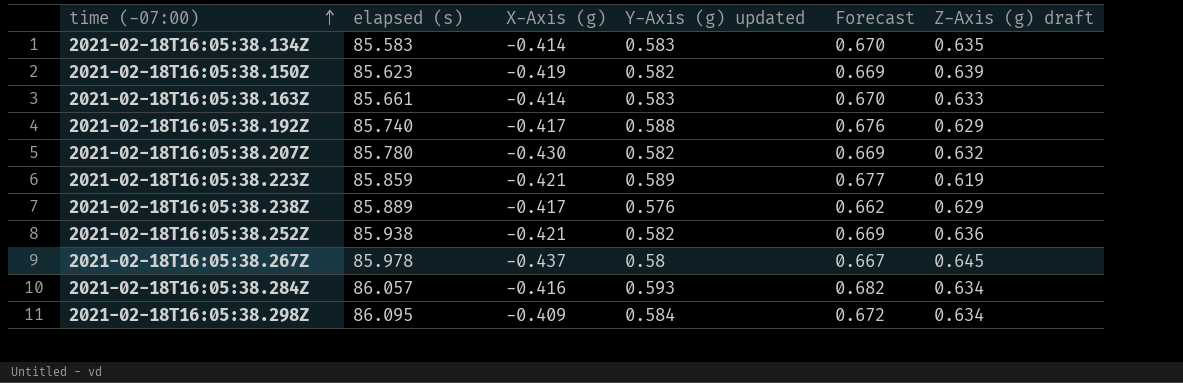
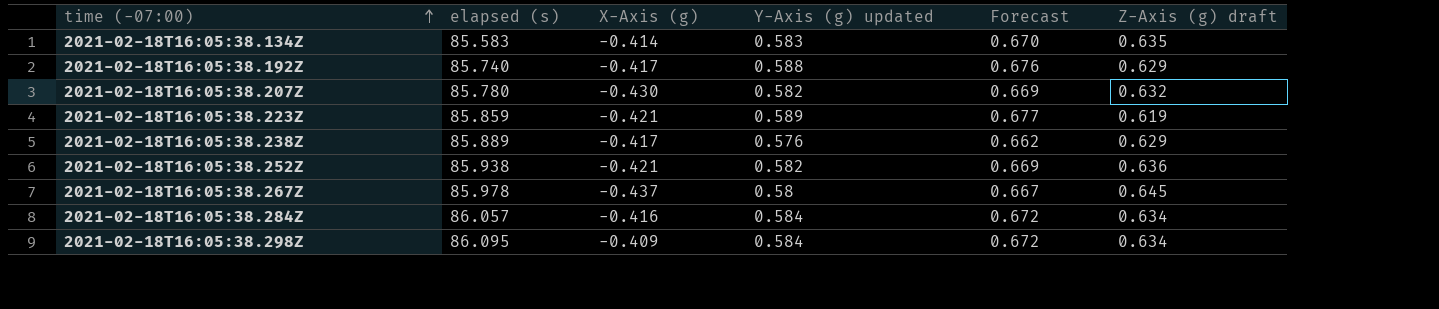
row 2021-02-18T16:05:38.150Z: 85.623 | -0.419 | 0.582 | 0.669 | 0.639 -> none
row 2021-02-18T16:05:38.163Z: 85.661 | -0.414 | 0.583 | 0.670 | 0.633 -> none
2021-02-18T16:05:38.284Z | Y-Axis (g) updated: 0.593 -> 0.584
2021-02-18T16:05:38.284Z | Forecast: 0.682 -> 0.672

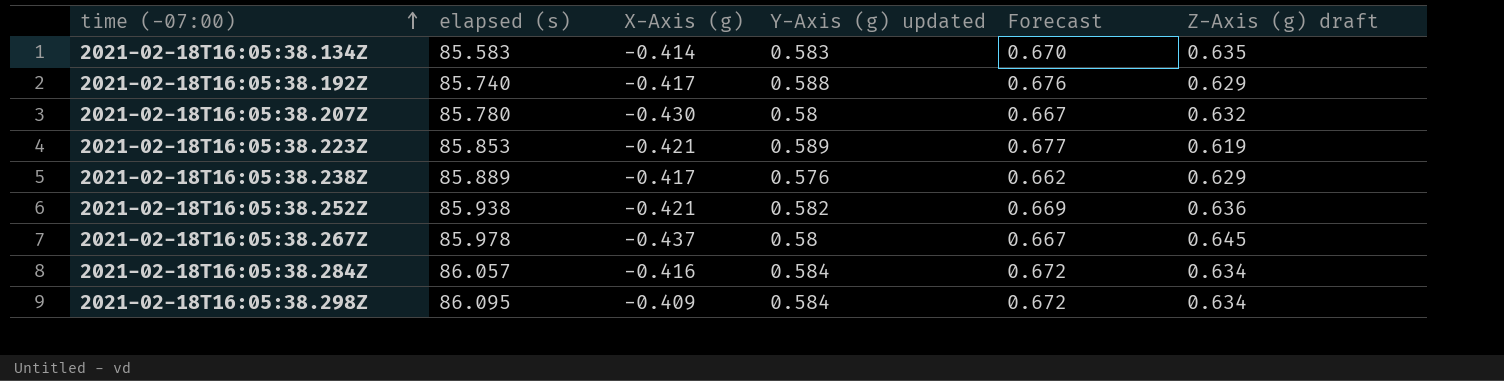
2021-02-18T16:05:38.207Z | Y-Axis (g) updated: 0.582 -> 0.58
2021-02-18T16:05:38.207Z | Forecast: 0.669 -> 0.667
2021-02-18T16:05:38.223Z | elapsed (s): 85.859 -> 85.853

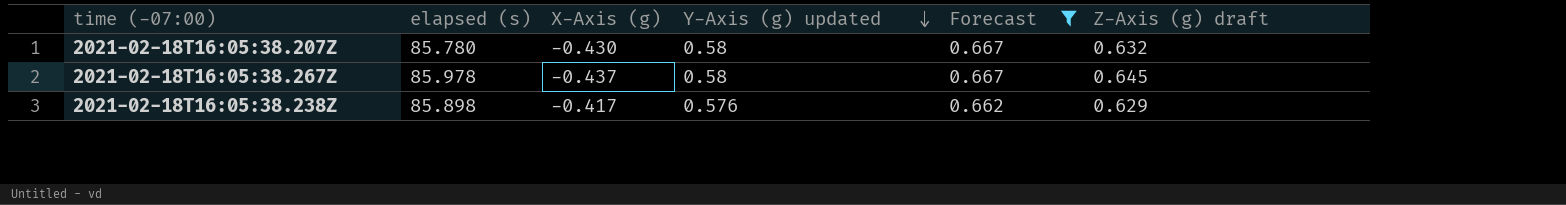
filter: none -> Forecast <= 0.667
row order: time (-07:00) ascending -> Y-Axis (g) updated descending
2021-02-18T16:05:38.238Z | elapsed (s): 85.889 -> 85.898

